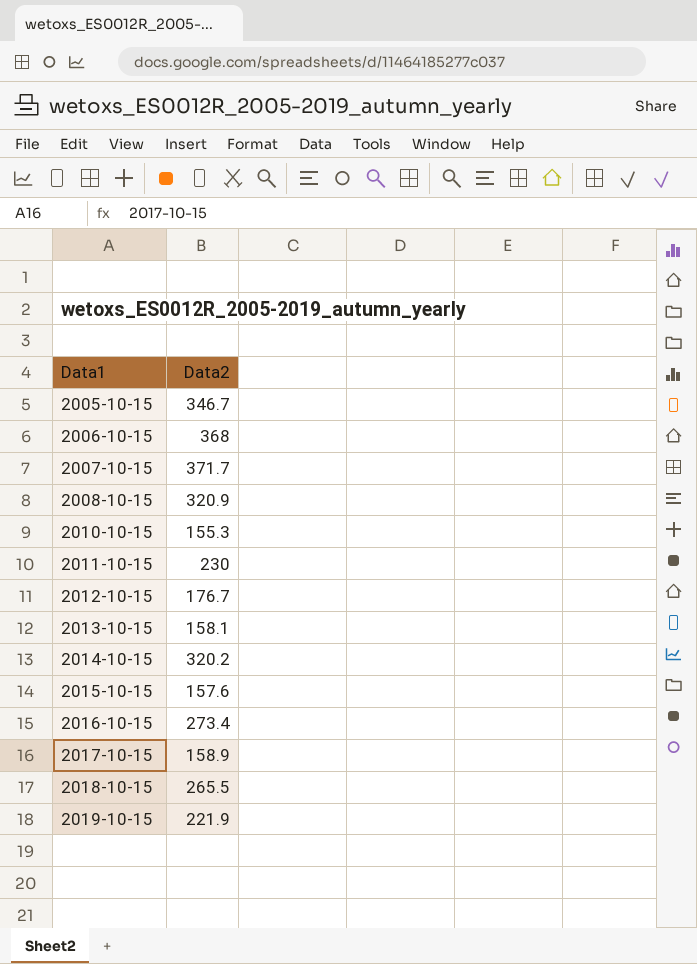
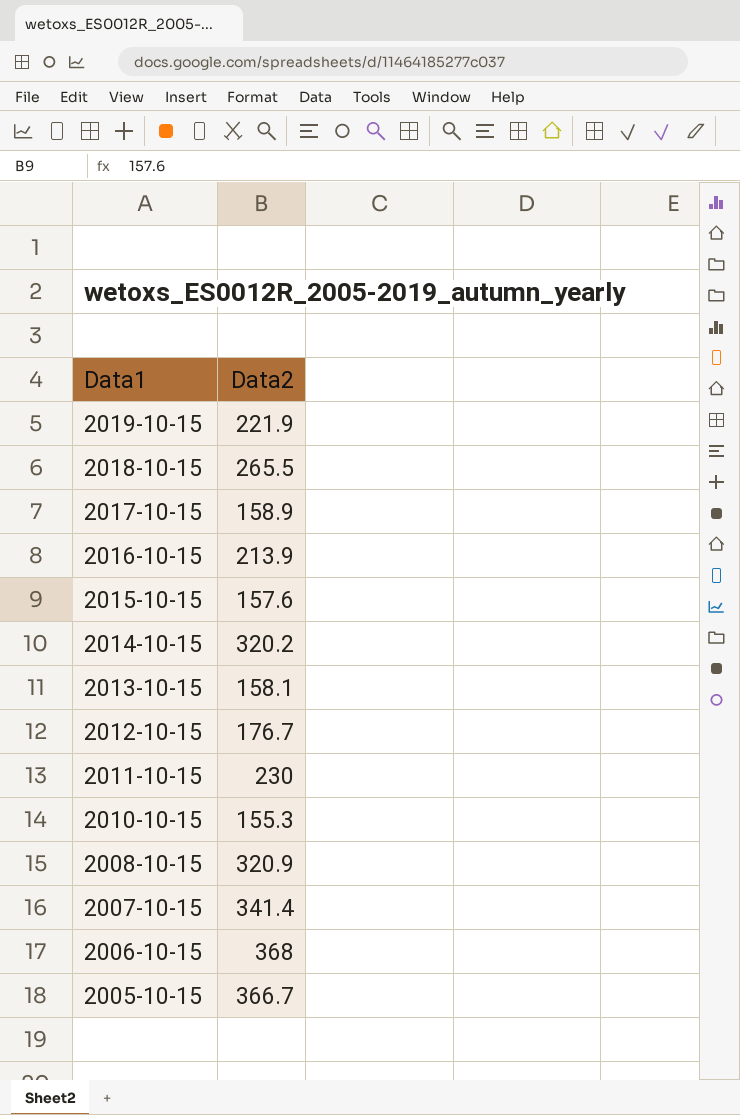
row order: Data1 ascending -> Data1 descending
2016-10-15 | Data2: 273.4 -> 213.9
2007-10-15 | Data2: 371.7 -> 341.4
2005-10-15 | Data2: 346.7 -> 366.7

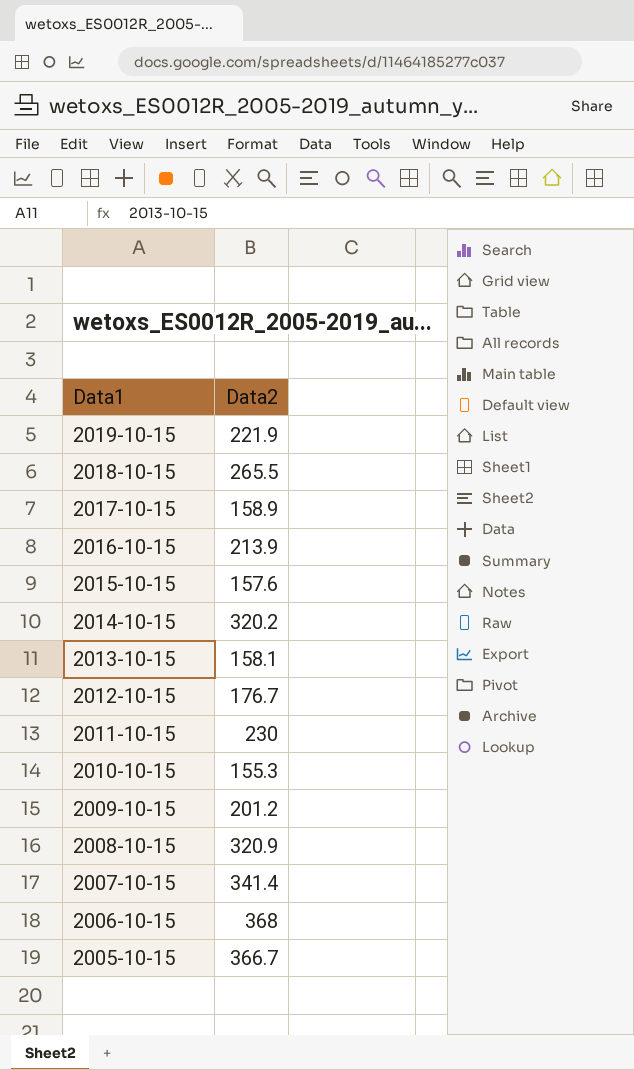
row 2009-10-15: none -> 201.2

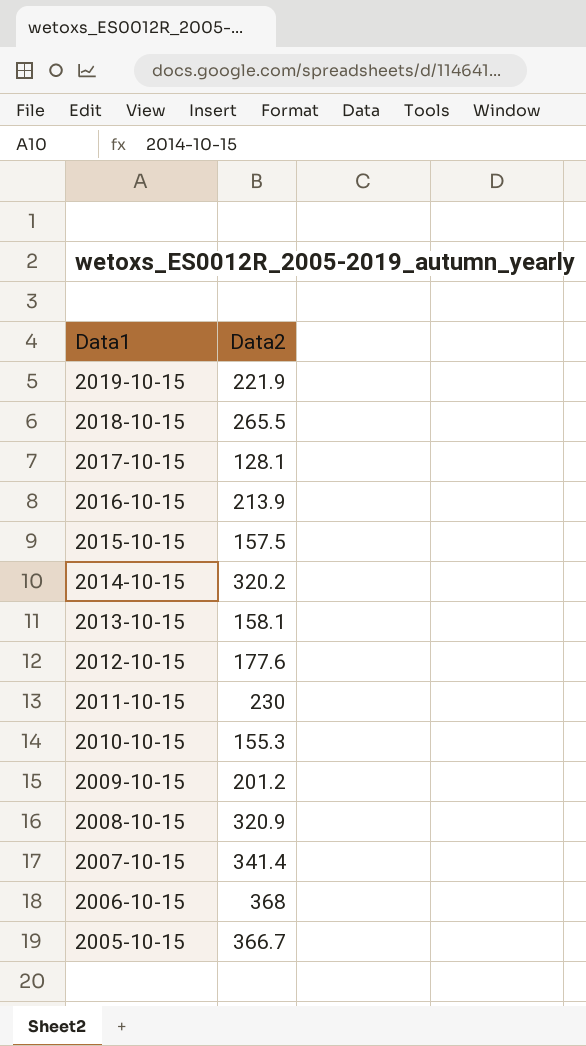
2017-10-15 | Data2: 158.9 -> 128.1
2015-10-15 | Data2: 157.6 -> 157.5
2012-10-15 | Data2: 176.7 -> 177.6

